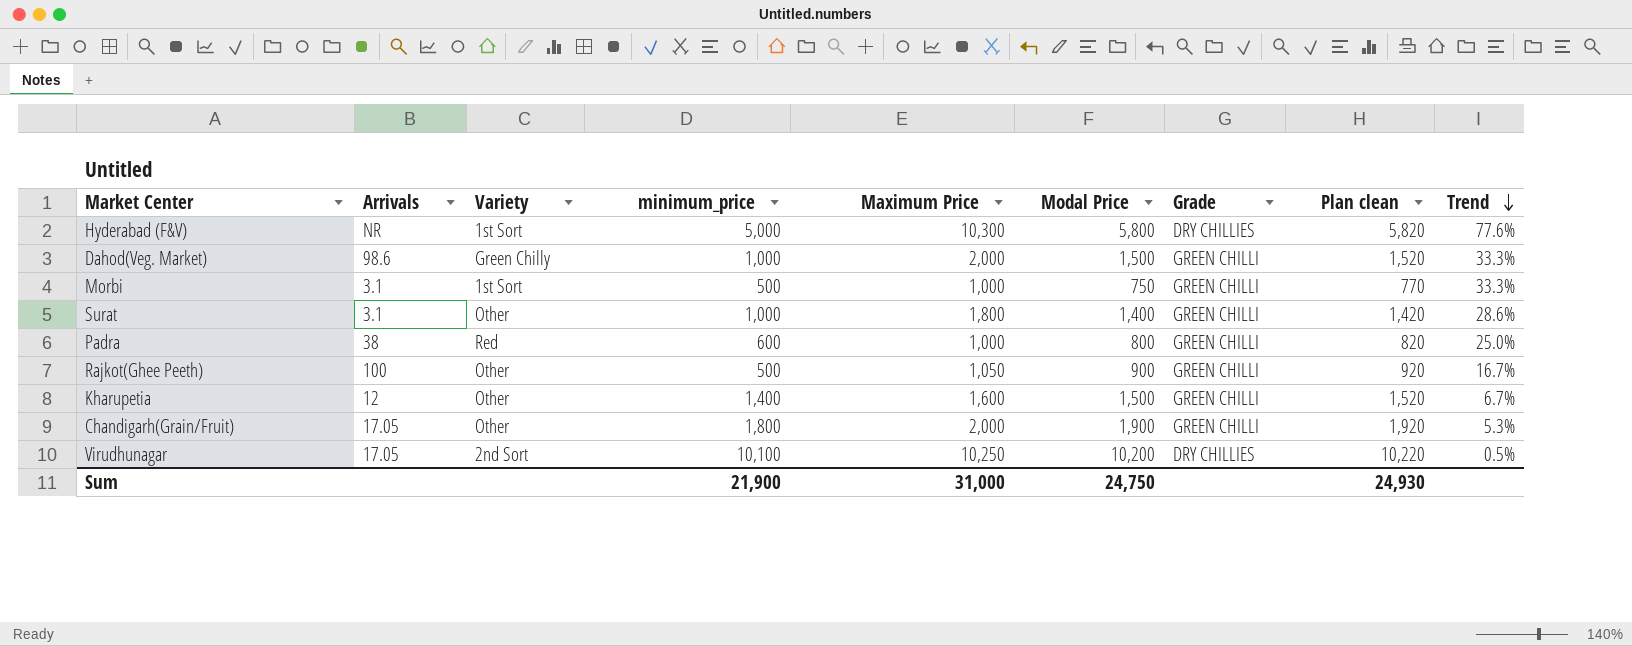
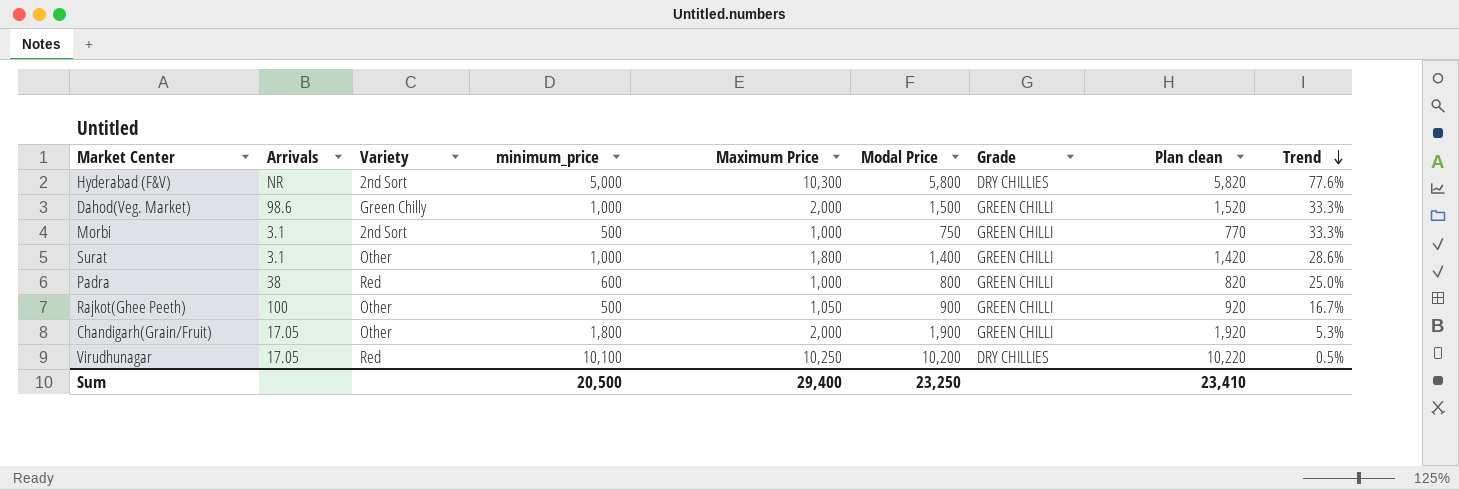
row Kharupetia: 12 | Other | 1,400 | 1,600 | 1,500 | GREEN CHILLI | 1,520 | 6.7% -> none
Hyderabad (F&V) | Variety: 1st Sort -> 2nd Sort
Morbi | Variety: 1st Sort -> 2nd Sort
Virudhunagar | Variety: 2nd Sort -> Red
Sum | minimum_price: 21,900 -> 20,500
Sum | Maximum Price: 31,000 -> 29,400
Sum | Modal Price: 24,750 -> 23,250
Sum | Plan clean: 24,930 -> 23,410

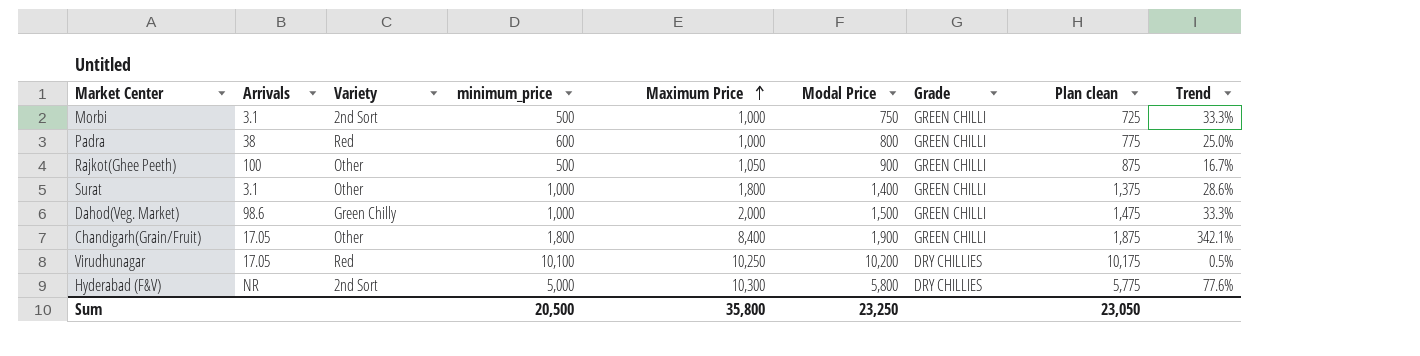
row order: Trend descending -> Maximum Price ascending
column Plan clean | formula: [Modal Price] + 20 -> [Modal Price] - 25
Chandigarh(Grain/Fruit) | Maximum Price: 2,000 -> 8,400
Chandigarh(Grain/Fruit) | Trend: 5.3% -> 342.1%
Sum | Maximum Price: 29,400 -> 35,800
Sum | Plan clean: 23,410 -> 23,050

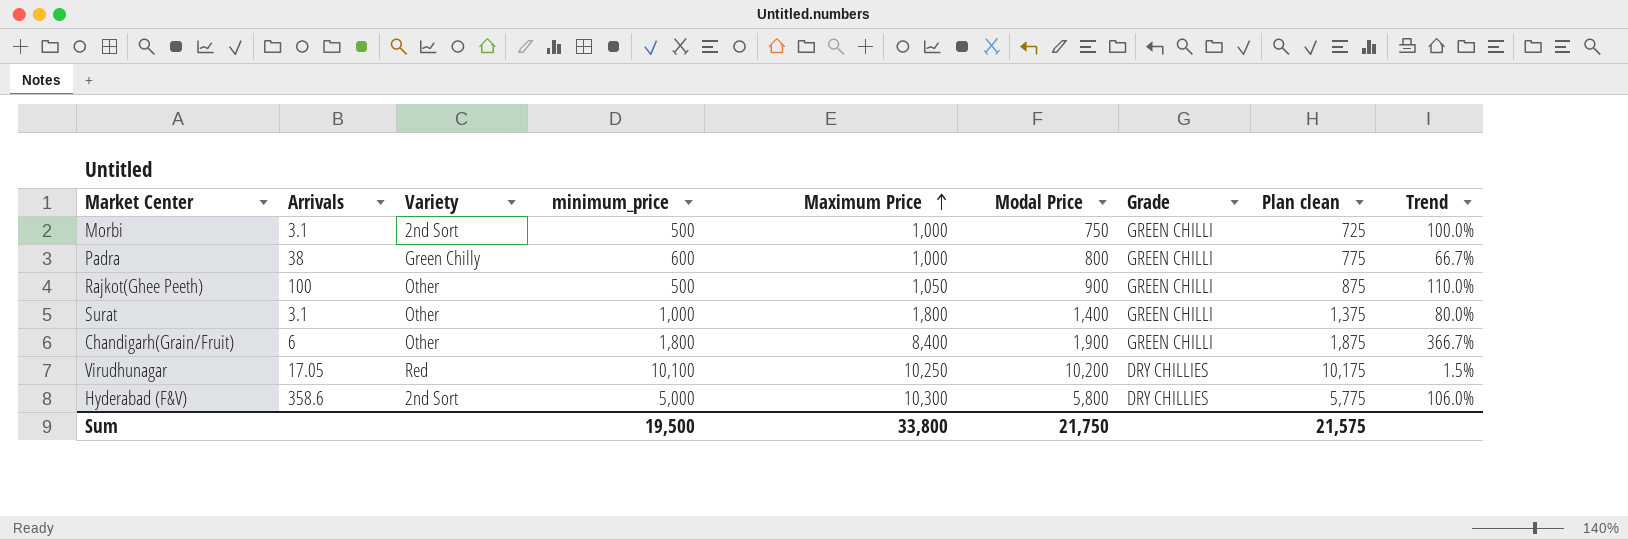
column Trend | formula: ([Maximum Price] - [Modal Price]) / [Modal Price] -> ([Maximum Price] - [minimum_price]) / [minimum_price]
row Dahod(Veg. Market): 98.6 | Green Chilly | 1,000 | 2,000 | 1,500 | GREEN CHILLI | 1,475 | 33.3% -> none
Padra | Variety: Red -> Green Chilly
Chandigarh(Grain/Fruit) | Arrivals: 17.05 -> 6
Hyderabad (F&V) | Arrivals: NR -> 358.6
Sum | minimum_price: 20,500 -> 19,500
Sum | Maximum Price: 35,800 -> 33,800
Sum | Modal Price: 23,250 -> 21,750
Sum | Plan clean: 23,050 -> 21,575

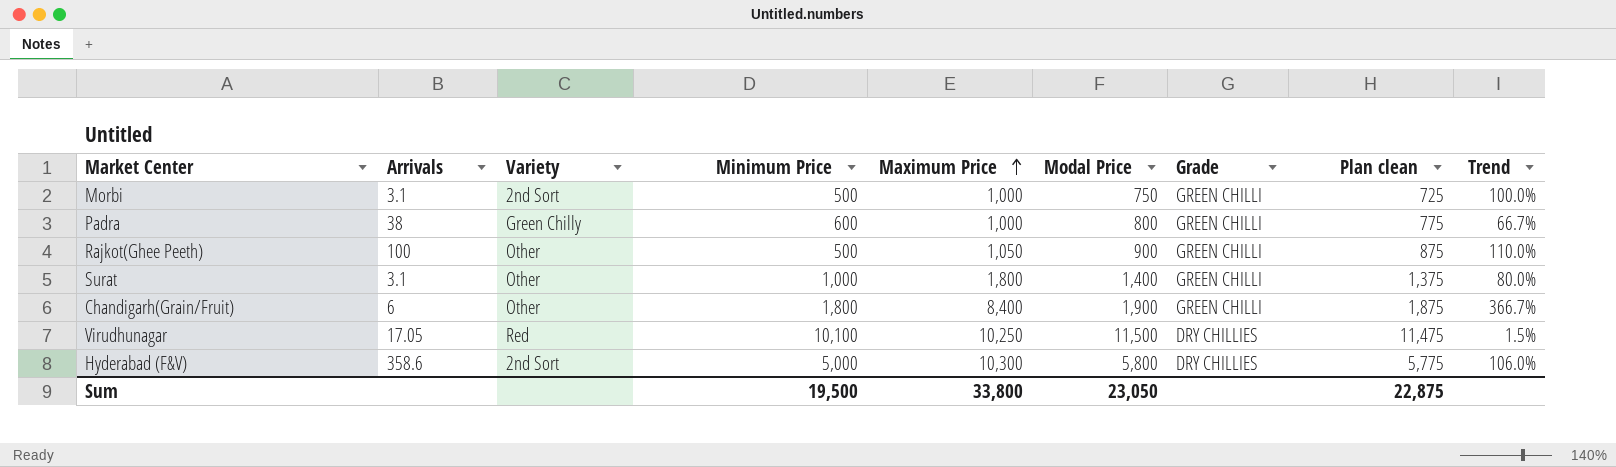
column name: minimum_price -> Minimum Price
Virudhunagar | Modal Price: 10,200 -> 11,500
Virudhunagar | Plan clean: 10,175 -> 11,475
Sum | Modal Price: 21,750 -> 23,050
Sum | Plan clean: 21,575 -> 22,875

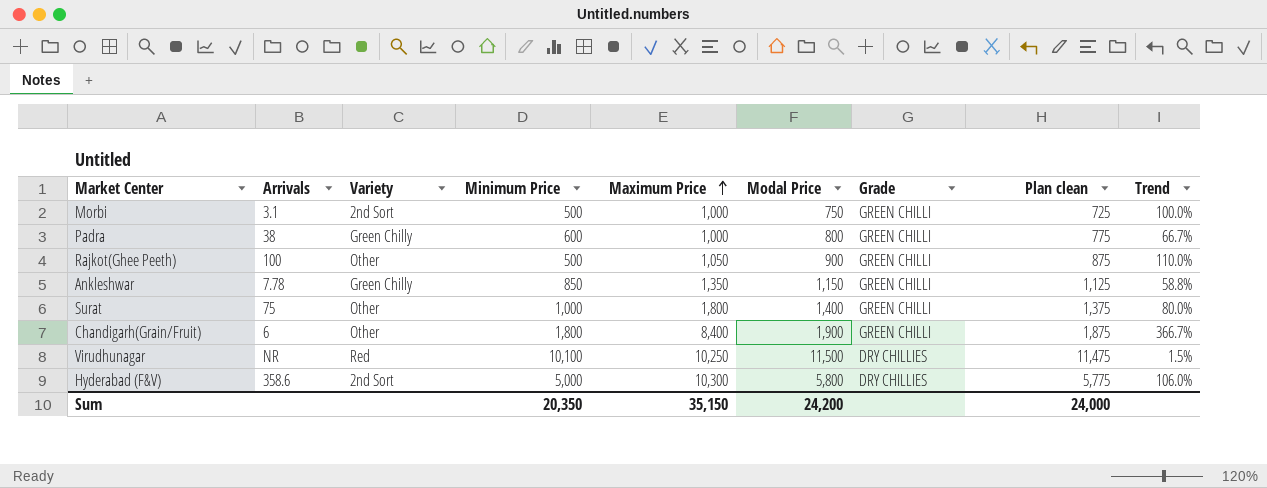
row Ankleshwar: none -> 7.78 | Green Chilly | 850 | 1,350 | 1,150 | GREEN CHILLI | 1,125 | 58.8%
Surat | Arrivals: 3.1 -> 75
Virudhunagar | Arrivals: 17.05 -> NR
Sum | Minimum Price: 19,500 -> 20,350
Sum | Maximum Price: 33,800 -> 35,150
Sum | Modal Price: 23,050 -> 24,200
Sum | Plan clean: 22,875 -> 24,000

